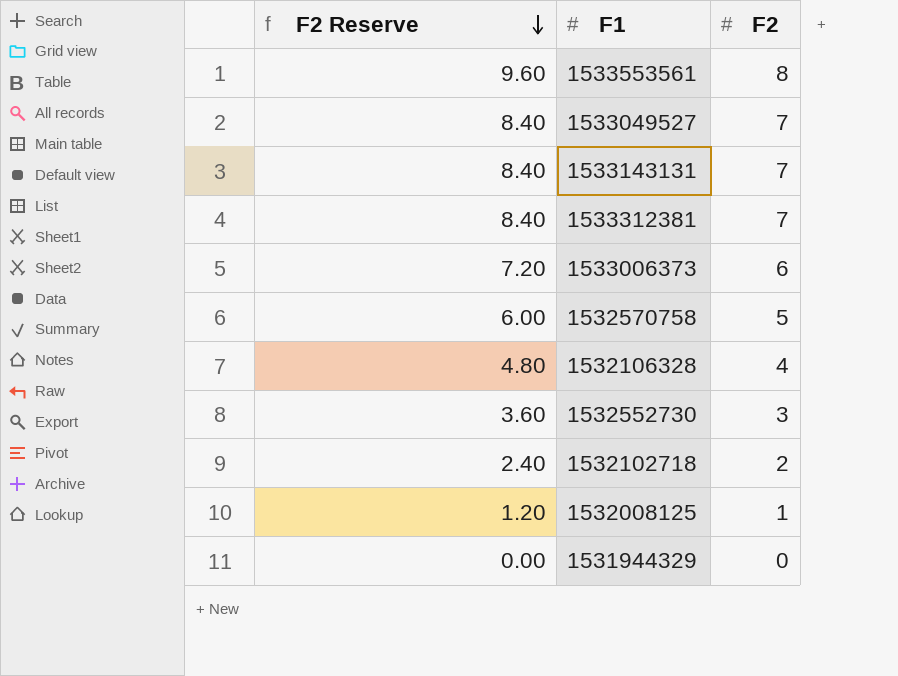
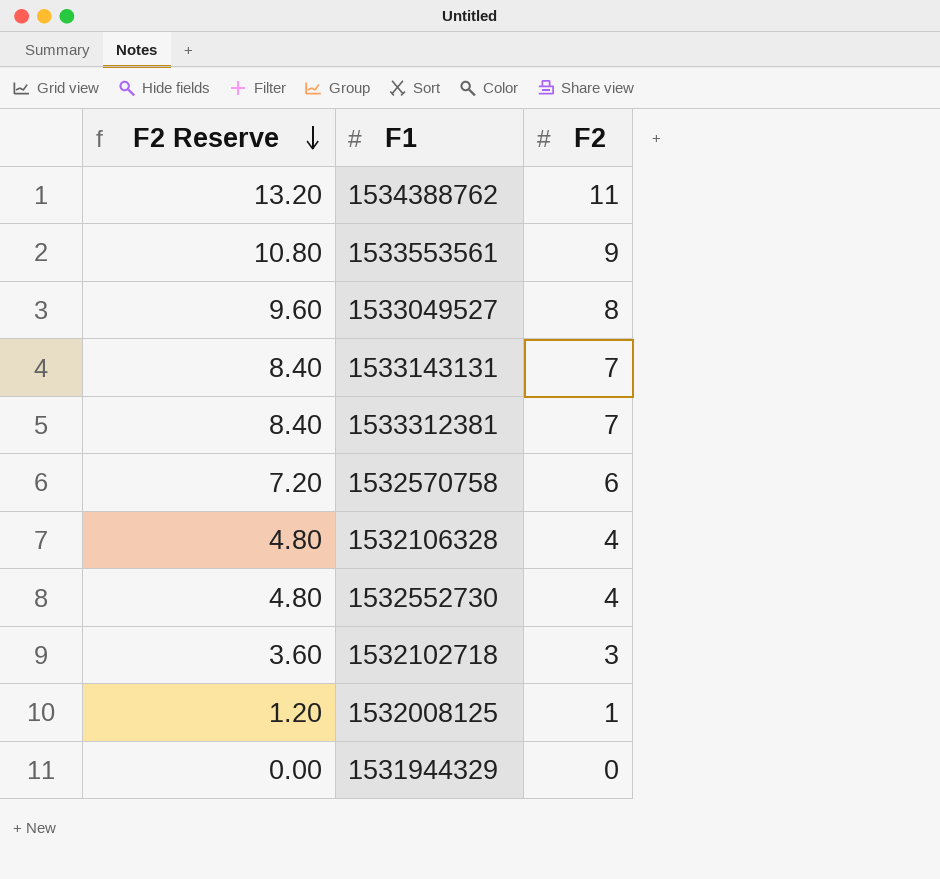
row 1533006373: 7.20 | 6 -> none
row 1534388762: none -> 13.20 | 11
1533553561 | F2 Reserve: 9.60 -> 10.80
1533553561 | F2: 8 -> 9
1533049527 | F2 Reserve: 8.40 -> 9.60
1533049527 | F2: 7 -> 8
1532570758 | F2 Reserve: 6.00 -> 7.20
1532570758 | F2: 5 -> 6
1532552730 | F2 Reserve: 3.60 -> 4.80
1532552730 | F2: 3 -> 4
1532102718 | F2 Reserve: 2.40 -> 3.60
1532102718 | F2: 2 -> 3

